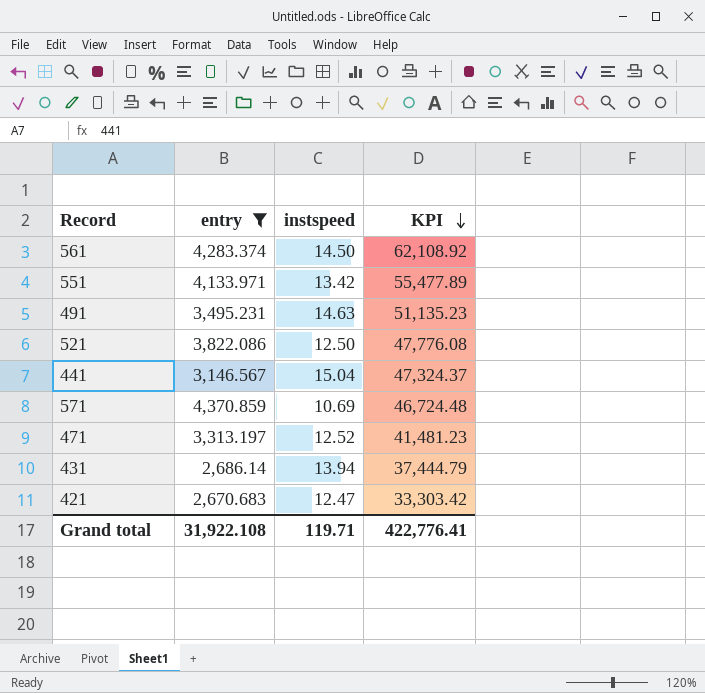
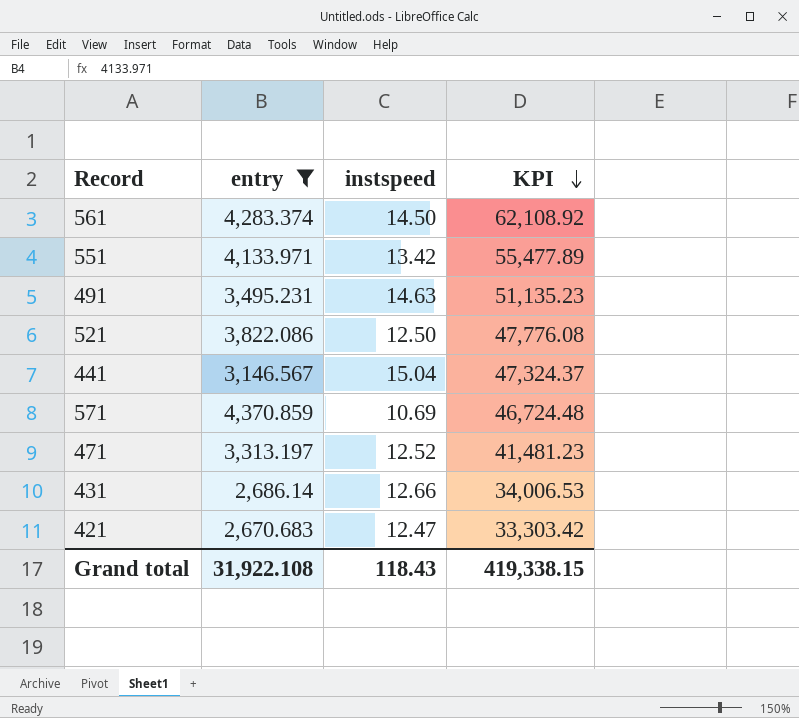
431 | instspeed: 13.94 -> 12.66
431 | KPI: 37,444.79 -> 34,006.53
Grand total | instspeed: 119.71 -> 118.43
Grand total | KPI: 422,776.41 -> 419,338.15

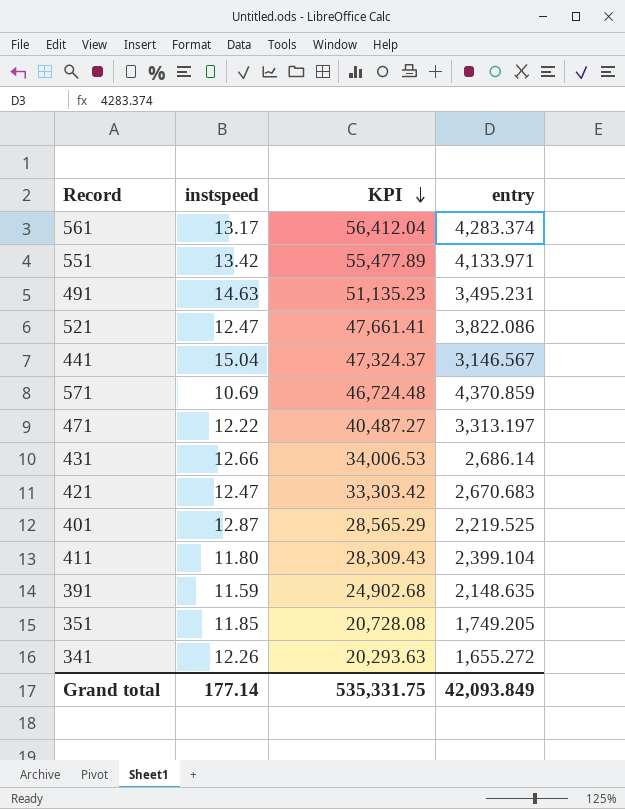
filter: entry >= 2,670.683 -> none
column entry | position: 2 -> 4
561 | instspeed: 14.50 -> 13.17
561 | KPI: 62,108.92 -> 56,412.04
521 | instspeed: 12.50 -> 12.47
521 | KPI: 47,776.08 -> 47,661.41
471 | instspeed: 12.52 -> 12.22
471 | KPI: 41,481.23 -> 40,487.27
Grand total | instspeed: 118.43 -> 177.14
Grand total | KPI: 419,338.15 -> 535,331.75
Grand total | entry: 31,922.108 -> 42,093.849

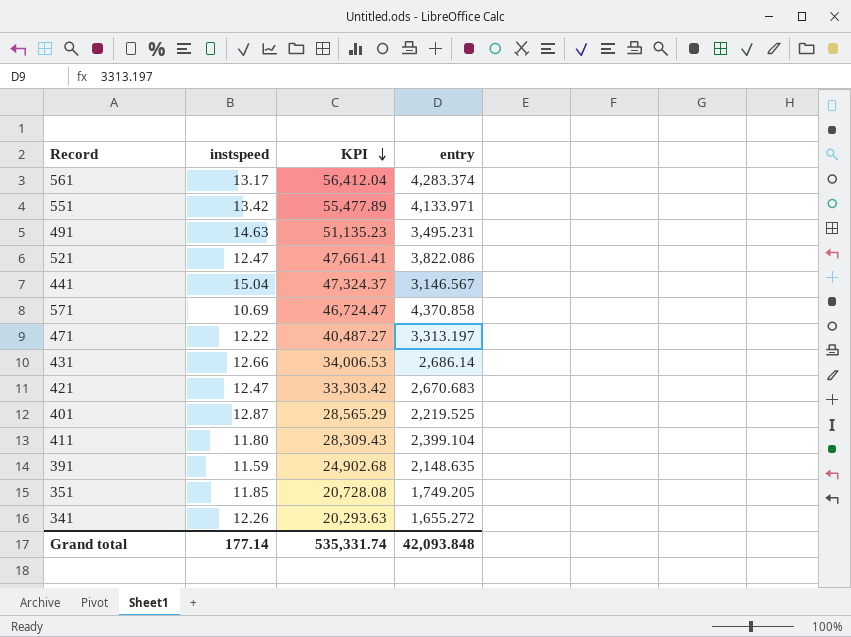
571 | KPI: 46,724.48 -> 46,724.47
571 | entry: 4,370.859 -> 4,370.858
Grand total | KPI: 535,331.75 -> 535,331.74
Grand total | entry: 42,093.849 -> 42,093.848

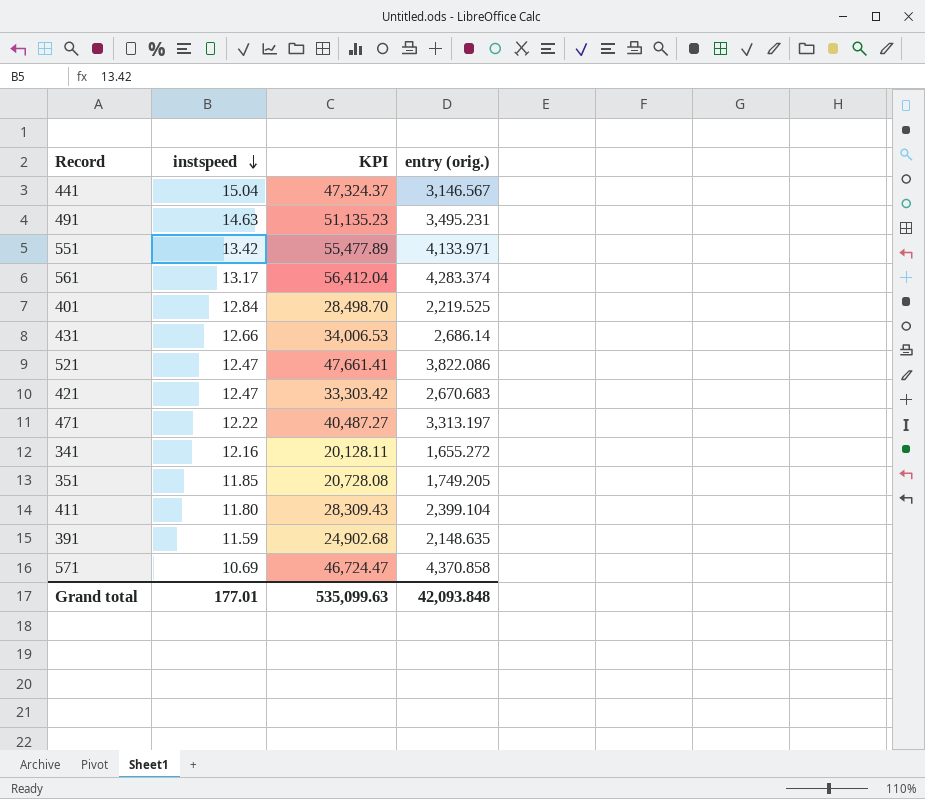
row order: KPI descending -> instspeed descending
column name: entry -> entry (orig.)
401 | instspeed: 12.87 -> 12.84
401 | KPI: 28,565.29 -> 28,498.70
341 | instspeed: 12.26 -> 12.16
341 | KPI: 20,293.63 -> 20,128.11
Grand total | instspeed: 177.14 -> 177.01
Grand total | KPI: 535,331.74 -> 535,099.63

